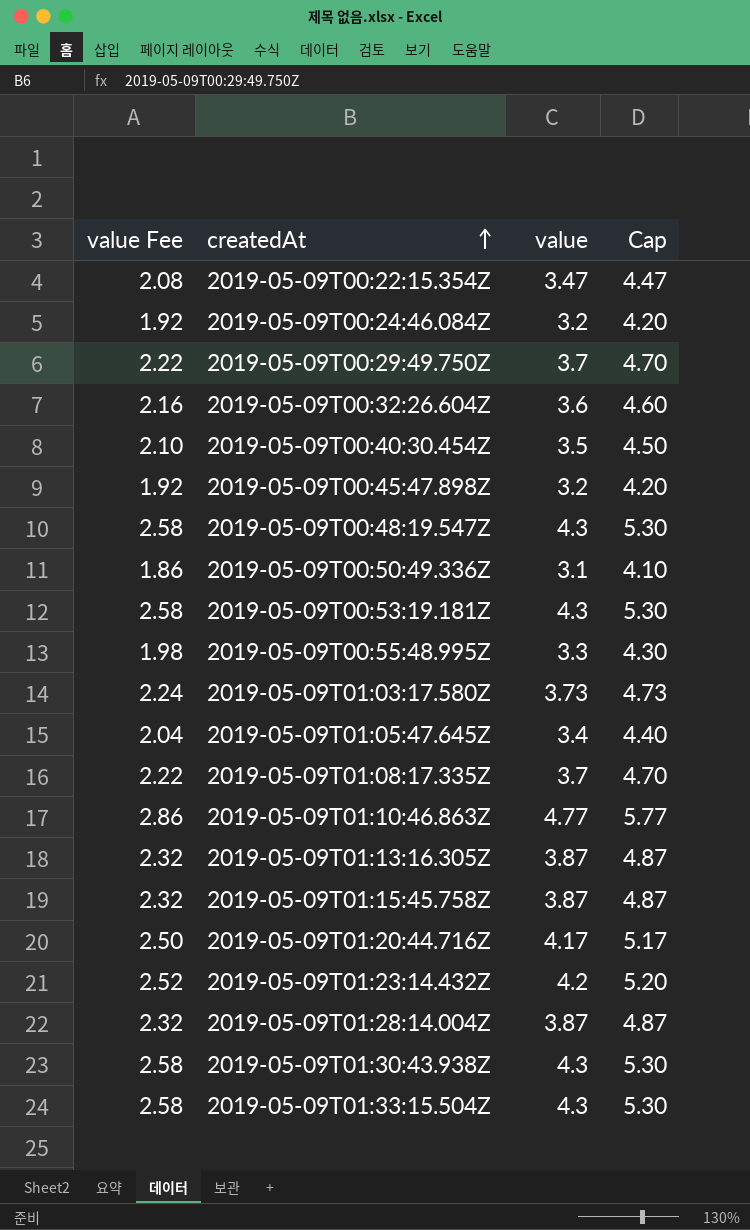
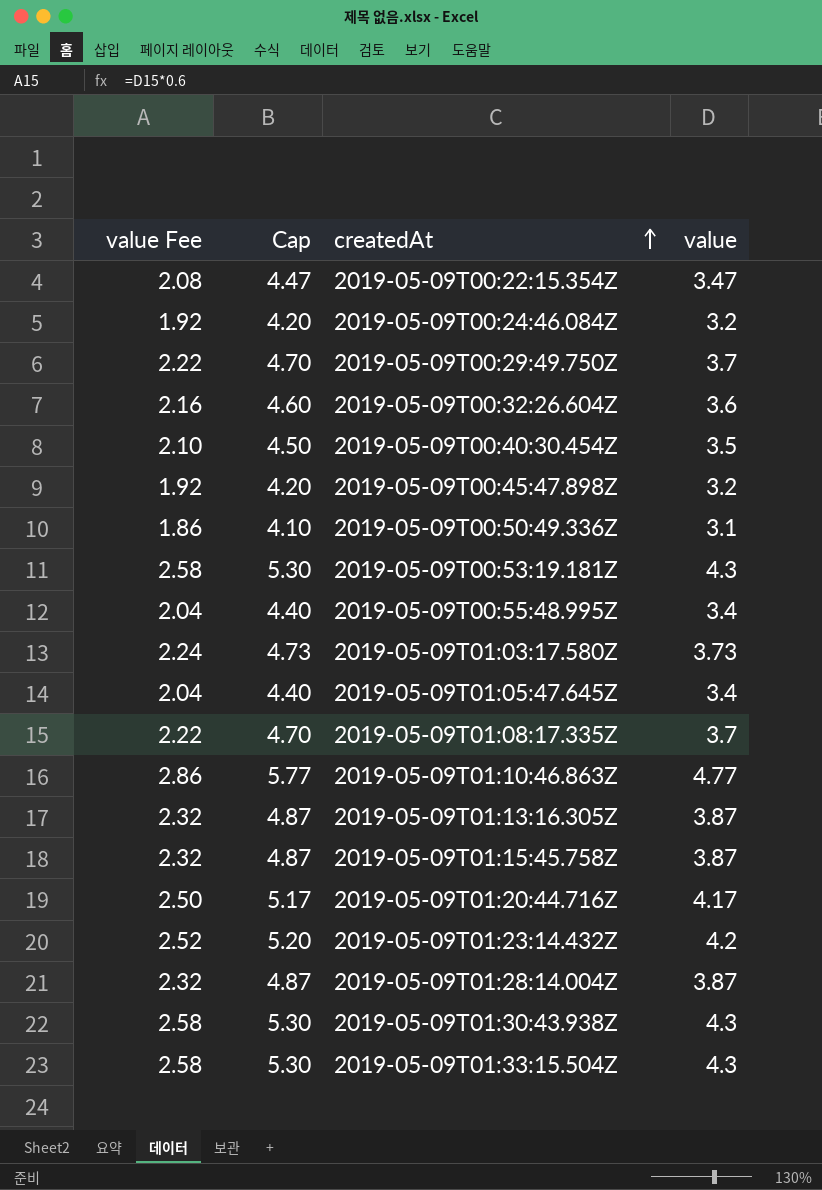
column Cap | position: 4 -> 2
row 2019-05-09T00:48:19.547Z: 2.58 | 4.3 | 5.30 -> none
2019-05-09T00:55:48.995Z | value Fee: 1.98 -> 2.04
2019-05-09T00:55:48.995Z | Cap: 4.30 -> 4.40
2019-05-09T00:55:48.995Z | value: 3.3 -> 3.4

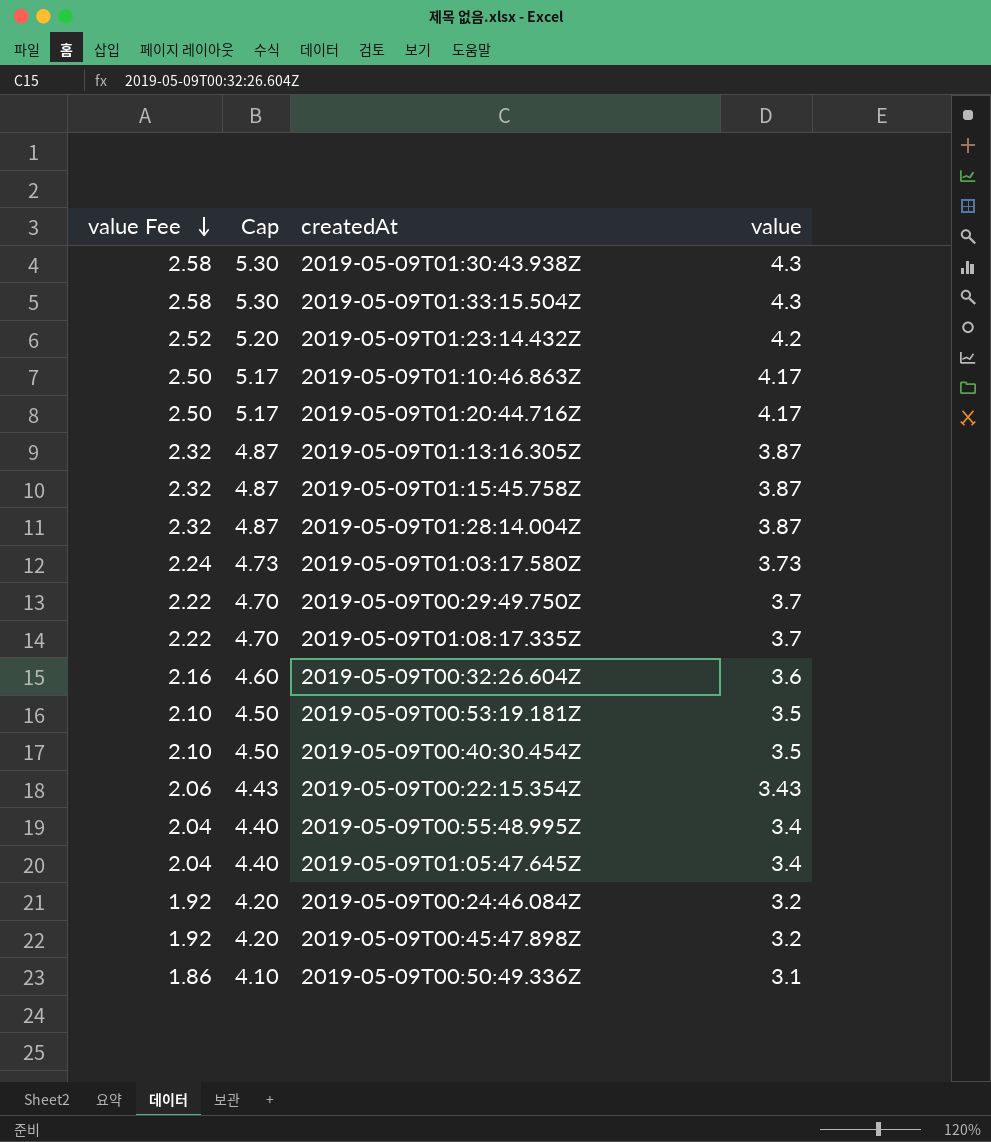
row order: createdAt ascending -> value Fee descending
2019-05-09T01:10:46.863Z | value Fee: 2.86 -> 2.50
2019-05-09T01:10:46.863Z | Cap: 5.77 -> 5.17
2019-05-09T01:10:46.863Z | value: 4.77 -> 4.17
2019-05-09T00:53:19.181Z | value Fee: 2.58 -> 2.10
2019-05-09T00:53:19.181Z | Cap: 5.30 -> 4.50
2019-05-09T00:53:19.181Z | value: 4.3 -> 3.5
2019-05-09T00:22:15.354Z | value Fee: 2.08 -> 2.06
2019-05-09T00:22:15.354Z | Cap: 4.47 -> 4.43
2019-05-09T00:22:15.354Z | value: 3.47 -> 3.43

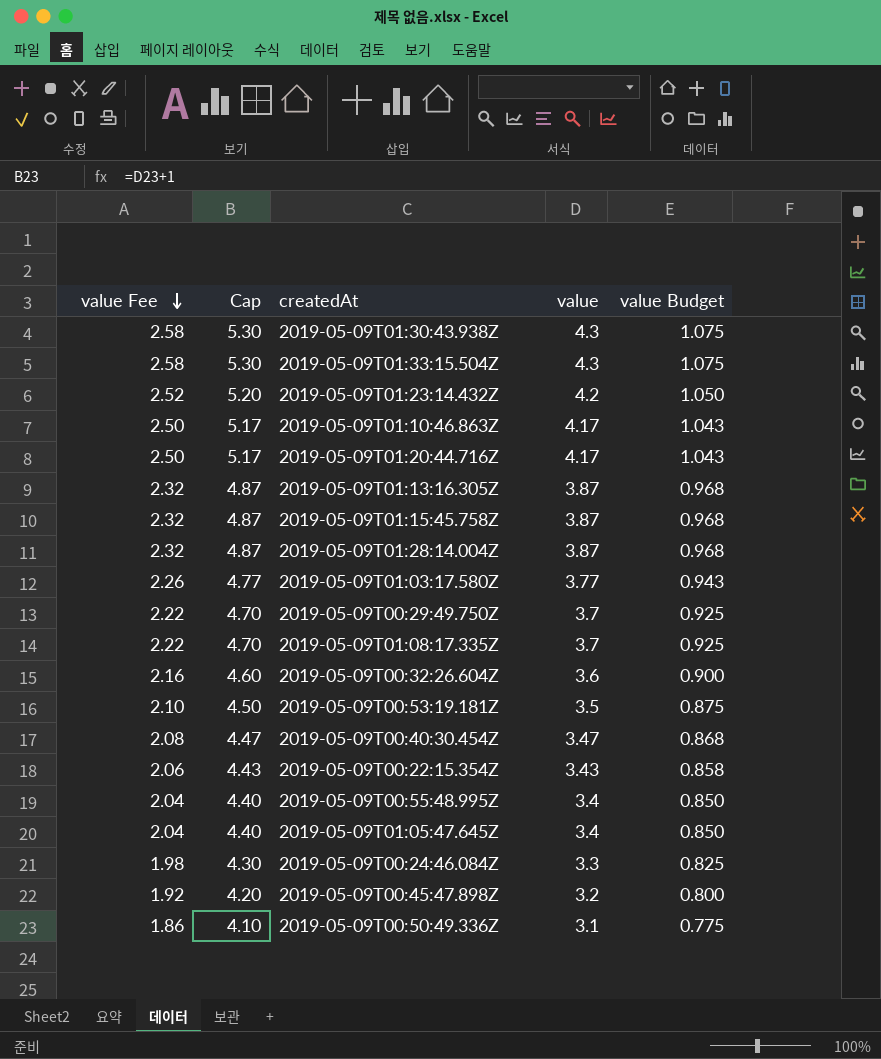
column value Budget | formula: none -> [value] * 0.25
2019-05-09T01:03:17.580Z | value Fee: 2.24 -> 2.26
2019-05-09T01:03:17.580Z | Cap: 4.73 -> 4.77
2019-05-09T01:03:17.580Z | value: 3.73 -> 3.77
2019-05-09T00:40:30.454Z | value Fee: 2.10 -> 2.08
2019-05-09T00:40:30.454Z | Cap: 4.50 -> 4.47
2019-05-09T00:40:30.454Z | value: 3.5 -> 3.47
2019-05-09T00:24:46.084Z | value Fee: 1.92 -> 1.98
2019-05-09T00:24:46.084Z | Cap: 4.20 -> 4.30
2019-05-09T00:24:46.084Z | value: 3.2 -> 3.3

